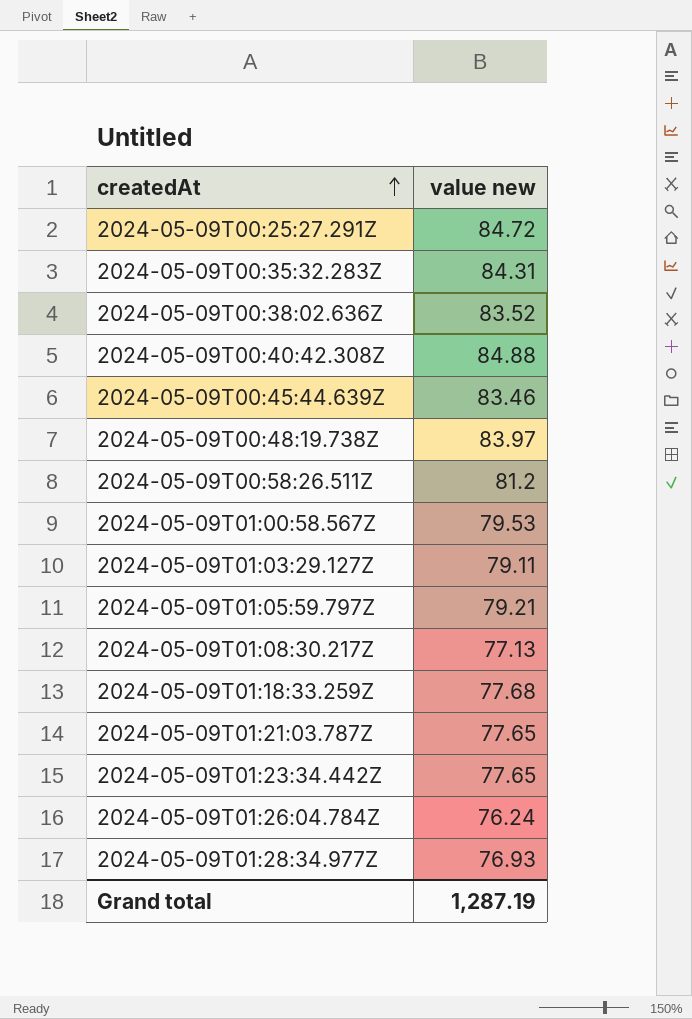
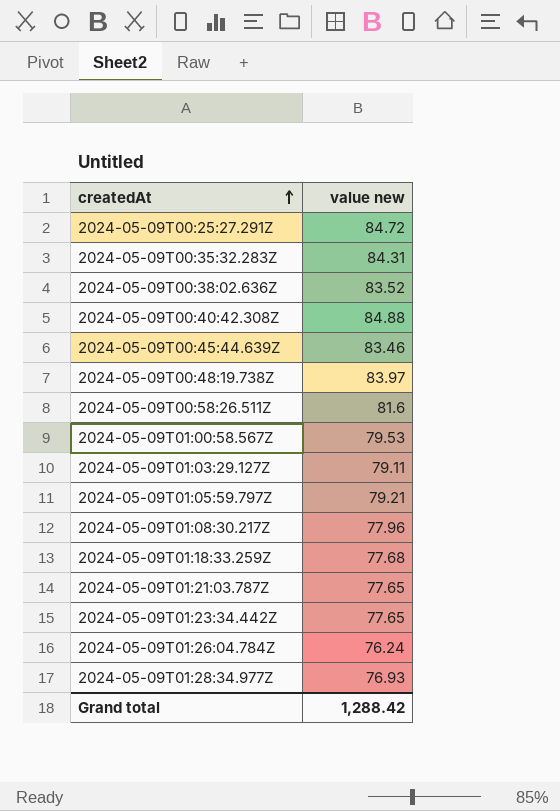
2024-05-09T00:58:26.511Z | value new: 81.2 -> 81.6
2024-05-09T01:08:30.217Z | value new: 77.13 -> 77.96
Grand total | value new: 1,287.19 -> 1,288.42

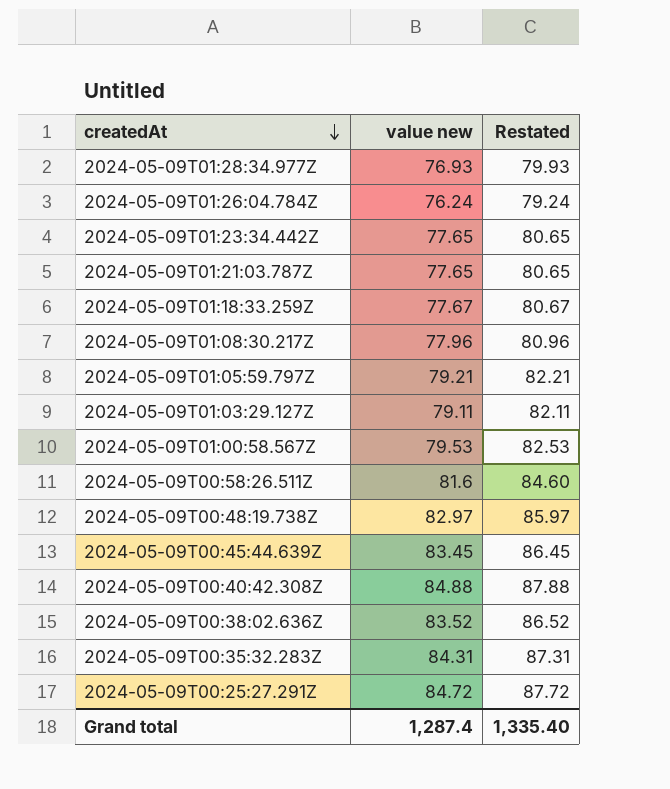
row order: createdAt ascending -> createdAt descending
column Restated | formula: none -> [value new] + 3
2024-05-09T01:18:33.259Z | value new: 77.68 -> 77.67
2024-05-09T00:48:19.738Z | value new: 83.97 -> 82.97
2024-05-09T00:45:44.639Z | value new: 83.46 -> 83.45
Grand total | value new: 1,288.42 -> 1,287.4

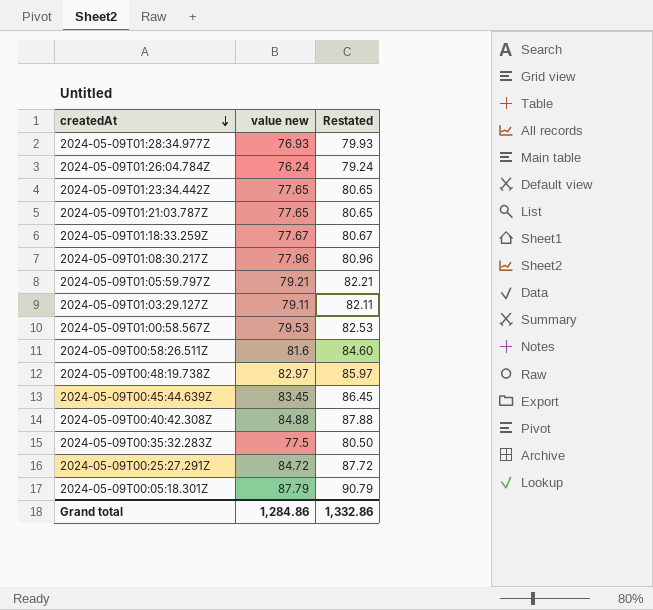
row 2024-05-09T00:38:02.636Z: 83.52 | 86.52 -> none
2024-05-09T00:35:32.283Z | value new: 84.31 -> 77.5
2024-05-09T00:35:32.283Z | Restated: 87.31 -> 80.50
row 2024-05-09T00:05:18.301Z: none -> 87.79 | 90.79
Grand total | value new: 1,287.4 -> 1,284.86
Grand total | Restated: 1,335.40 -> 1,332.86

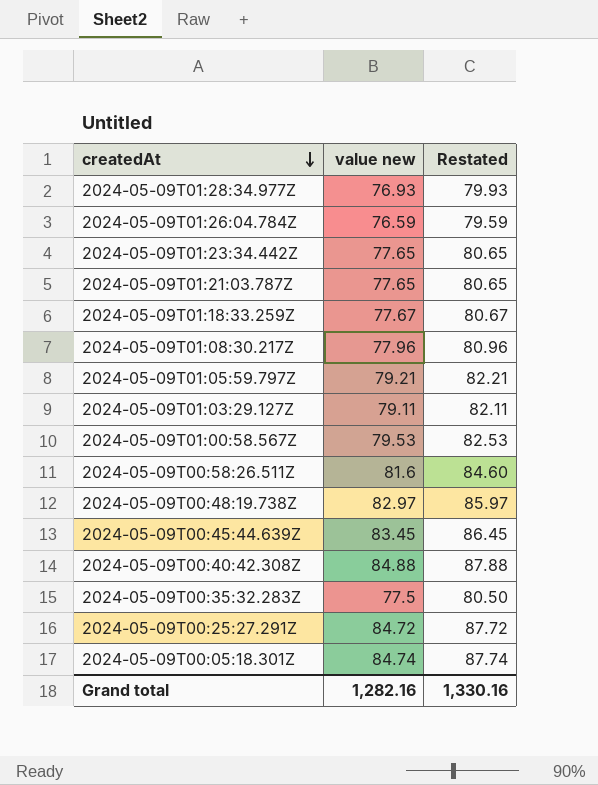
2024-05-09T01:26:04.784Z | value new: 76.24 -> 76.59
2024-05-09T01:26:04.784Z | Restated: 79.24 -> 79.59
2024-05-09T00:05:18.301Z | value new: 87.79 -> 84.74
2024-05-09T00:05:18.301Z | Restated: 90.79 -> 87.74
Grand total | value new: 1,284.86 -> 1,282.16
Grand total | Restated: 1,332.86 -> 1,330.16

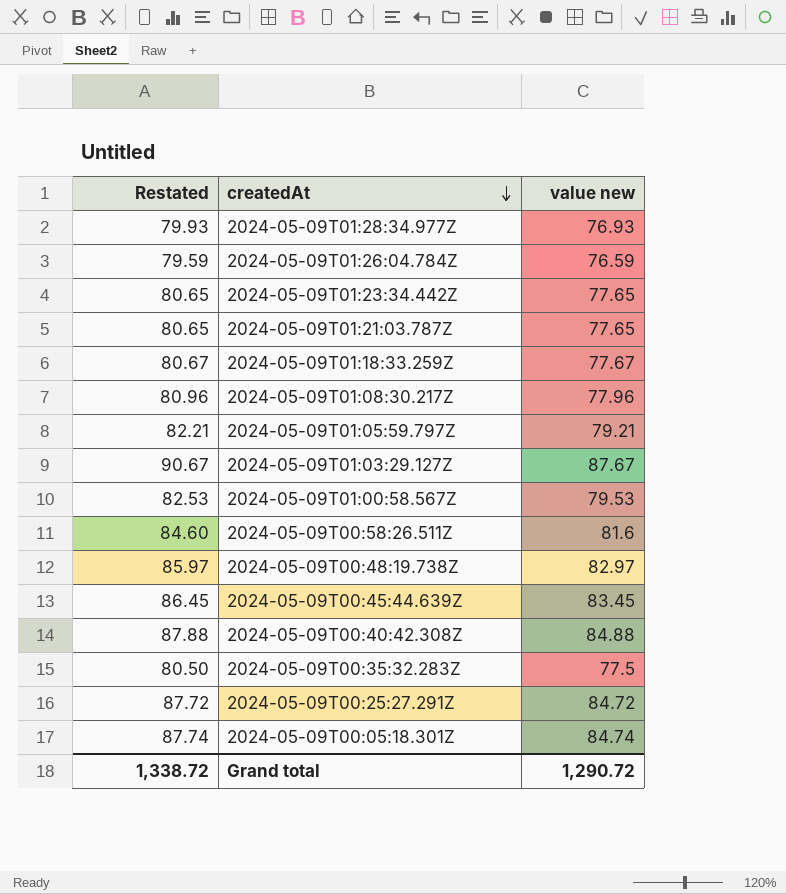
column Restated | position: 3 -> 1
2024-05-09T01:03:29.127Z | Restated: 82.11 -> 90.67
2024-05-09T01:03:29.127Z | value new: 79.11 -> 87.67
Grand total | Restated: 1,330.16 -> 1,338.72
Grand total | value new: 1,282.16 -> 1,290.72

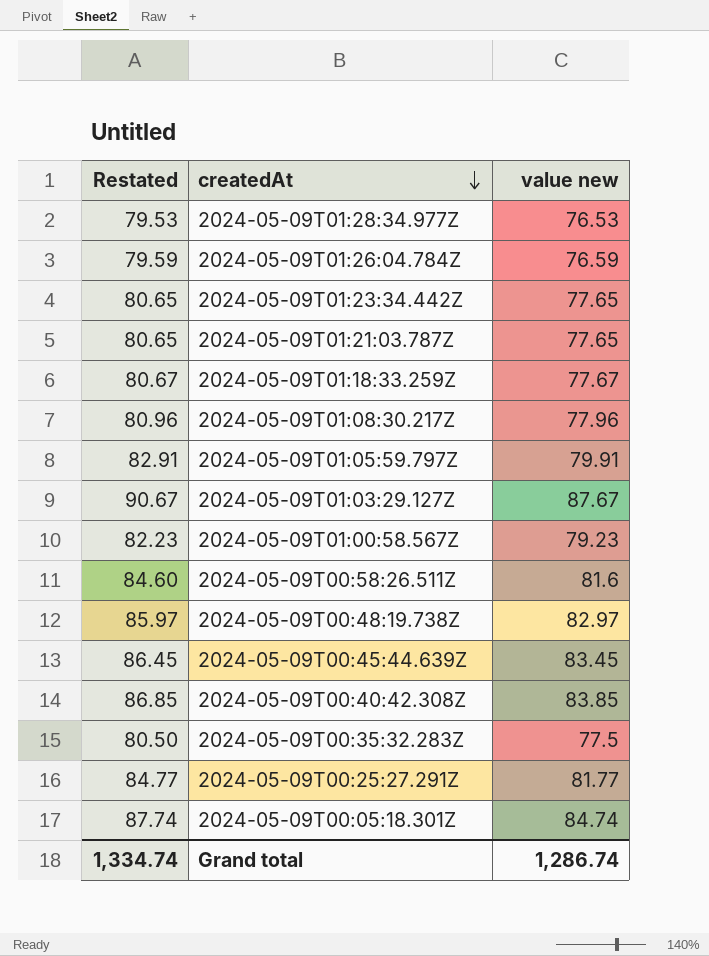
2024-05-09T01:28:34.977Z | Restated: 79.93 -> 79.53
2024-05-09T01:28:34.977Z | value new: 76.93 -> 76.53
2024-05-09T01:05:59.797Z | Restated: 82.21 -> 82.91
2024-05-09T01:05:59.797Z | value new: 79.21 -> 79.91
2024-05-09T01:00:58.567Z | Restated: 82.53 -> 82.23
2024-05-09T01:00:58.567Z | value new: 79.53 -> 79.23
2024-05-09T00:40:42.308Z | Restated: 87.88 -> 86.85
2024-05-09T00:40:42.308Z | value new: 84.88 -> 83.85
2024-05-09T00:25:27.291Z | Restated: 87.72 -> 84.77
2024-05-09T00:25:27.291Z | value new: 84.72 -> 81.77
Grand total | Restated: 1,338.72 -> 1,334.74
Grand total | value new: 1,290.72 -> 1,286.74

